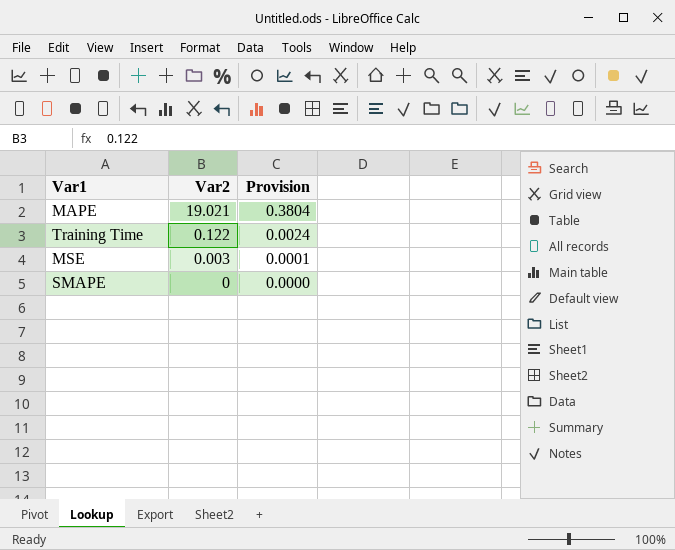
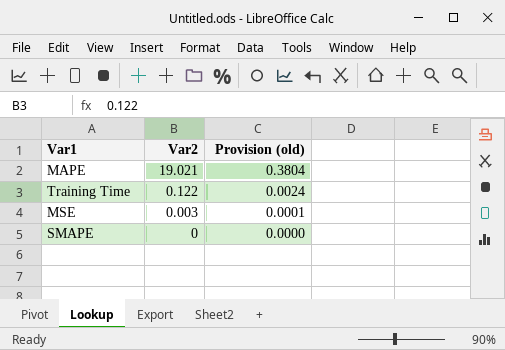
column name: Provision -> Provision (old)

